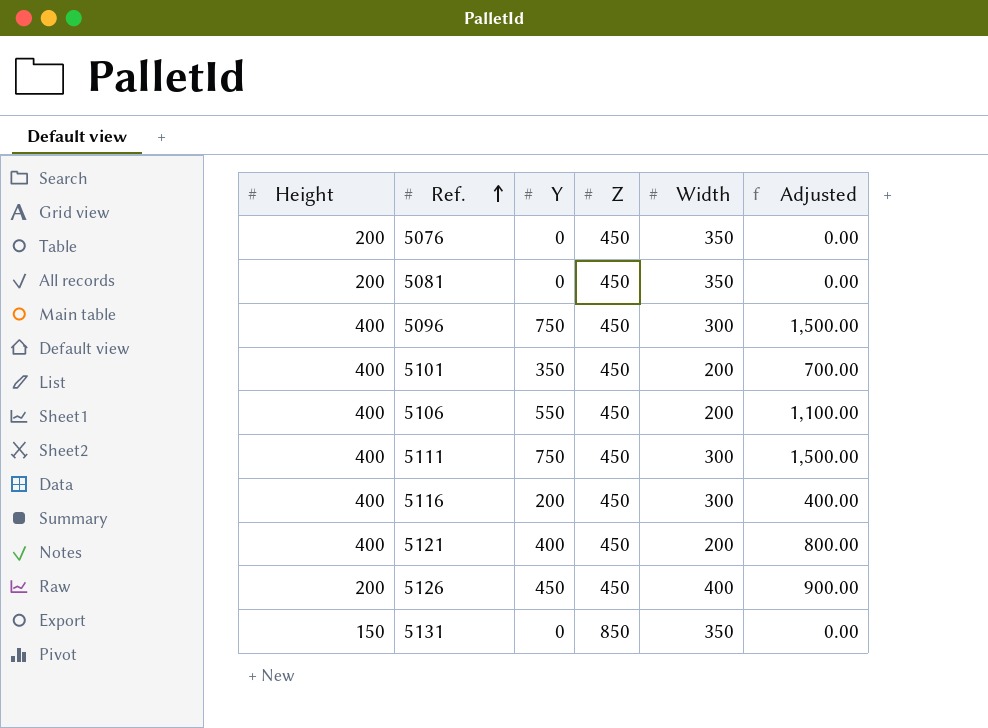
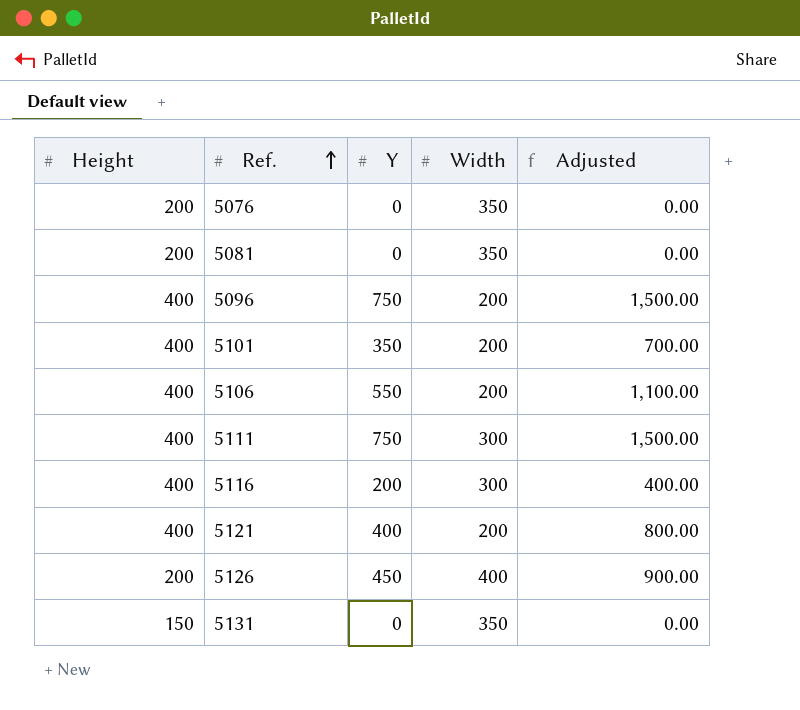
column Z | position: 4 -> none
5096 | Width: 300 -> 200

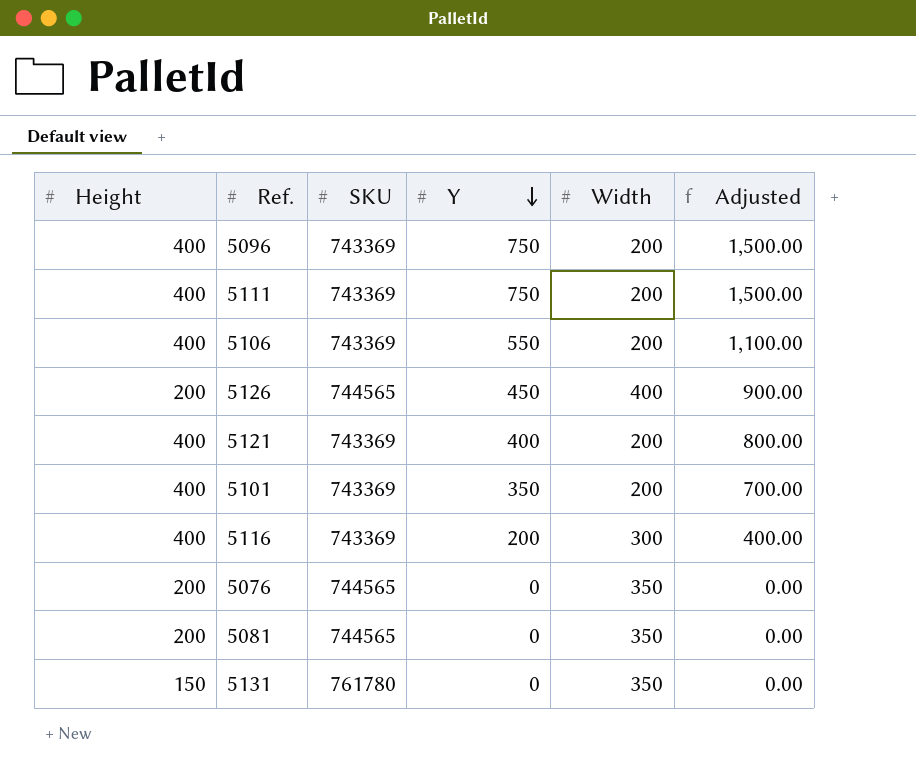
row order: Ref. ascending -> Y descending
column SKU | position: none -> 3
5111 | Width: 300 -> 200

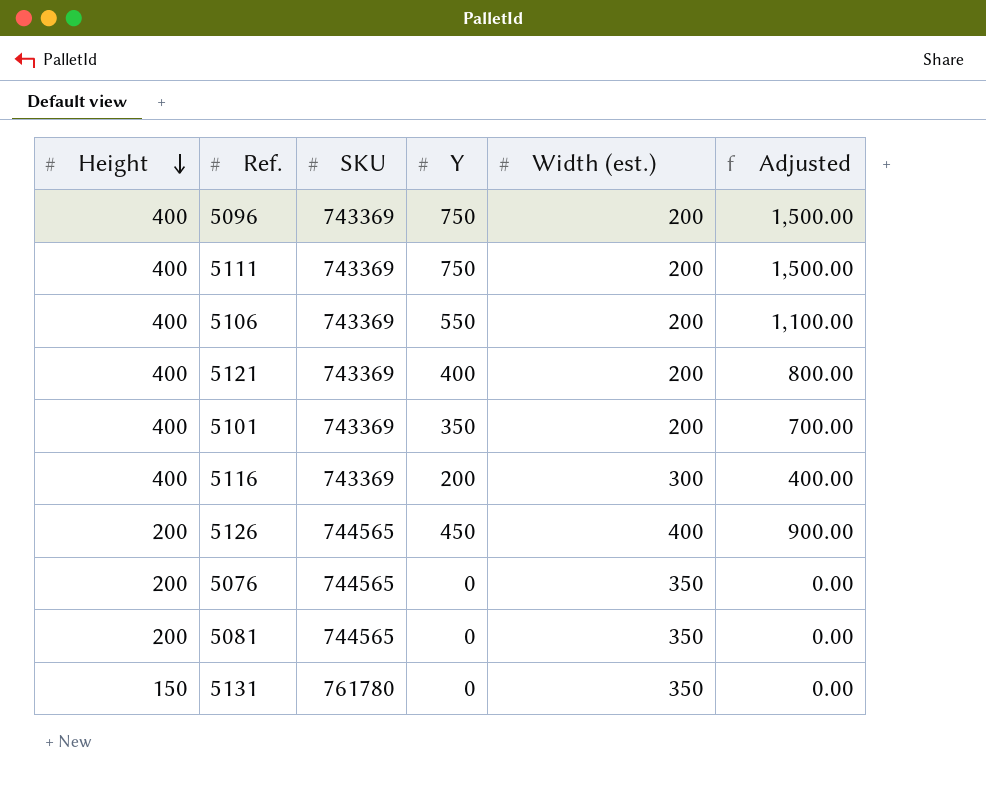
row order: Y descending -> Height descending
column name: Width -> Width (est.)

